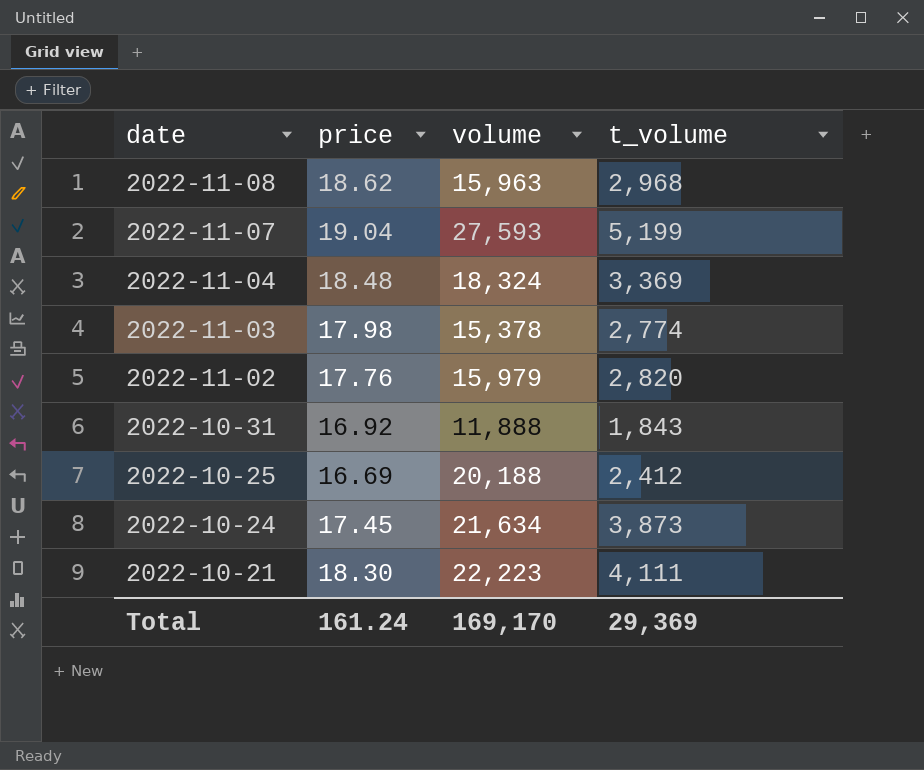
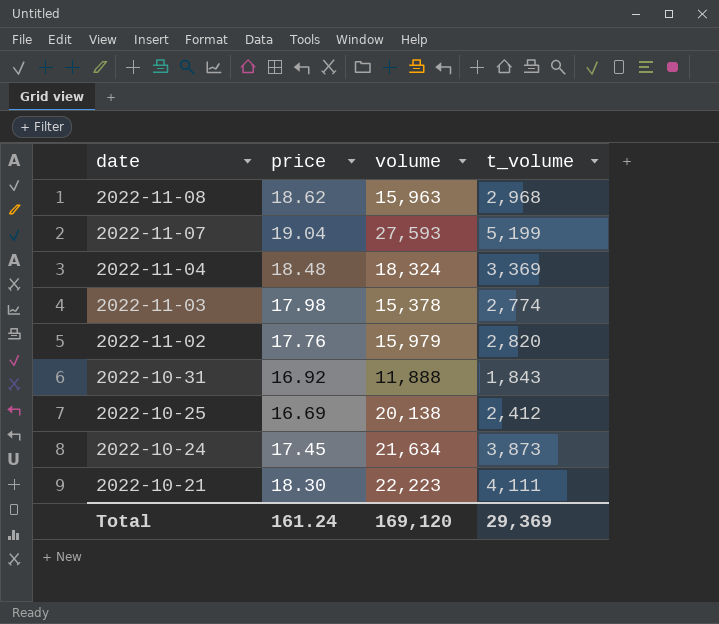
2022-10-25 | volume: 20,188 -> 20,138
Total | volume: 169,170 -> 169,120

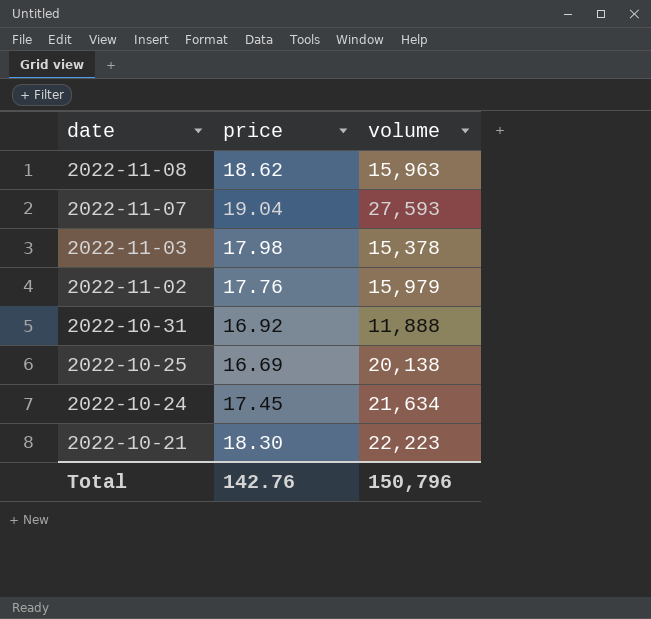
column t_volume | position: 4 -> none
row 2022-11-04: 18.48 | 18,324 | 3,369 -> none
Total | price: 161.24 -> 142.76
Total | volume: 169,120 -> 150,796

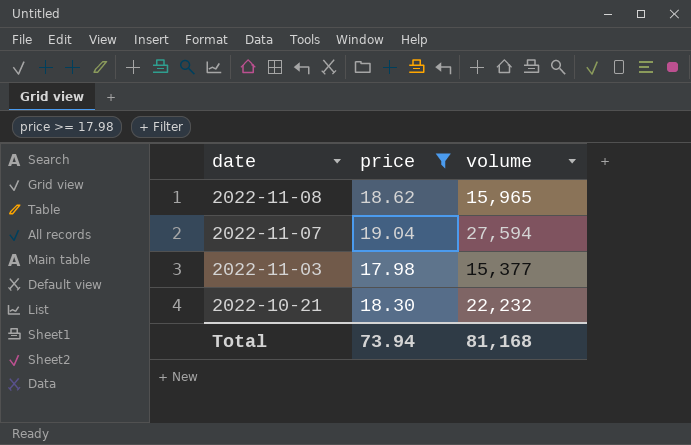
filter: none -> price >= 17.98
2022-11-08 | volume: 15,963 -> 15,965
2022-11-07 | volume: 27,593 -> 27,594
2022-11-03 | volume: 15,378 -> 15,377
2022-10-21 | volume: 22,223 -> 22,232
Total | price: 142.76 -> 73.94
Total | volume: 150,796 -> 81,168

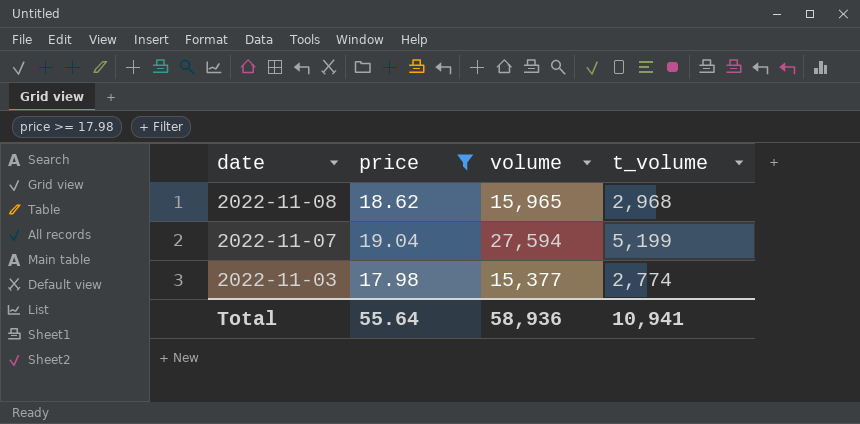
column t_volume | position: none -> 4
row 2022-10-21: 18.30 | 22,232 -> none
Total | price: 73.94 -> 55.64
Total | volume: 81,168 -> 58,936

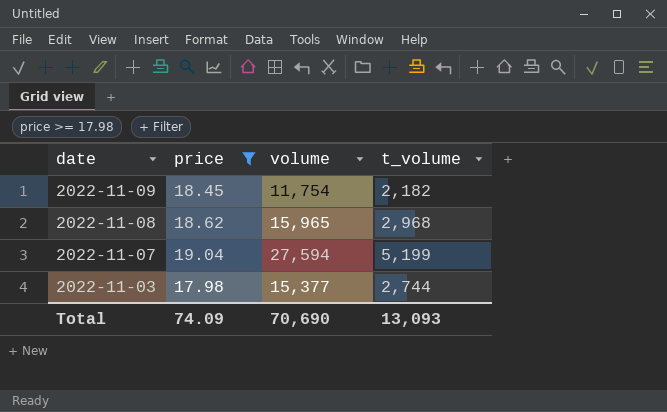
row 2022-11-09: none -> 18.45 | 11,754 | 2,182
2022-11-03 | t_volume: 2,774 -> 2,744
Total | price: 55.64 -> 74.09
Total | volume: 58,936 -> 70,690
Total | t_volume: 10,941 -> 13,093

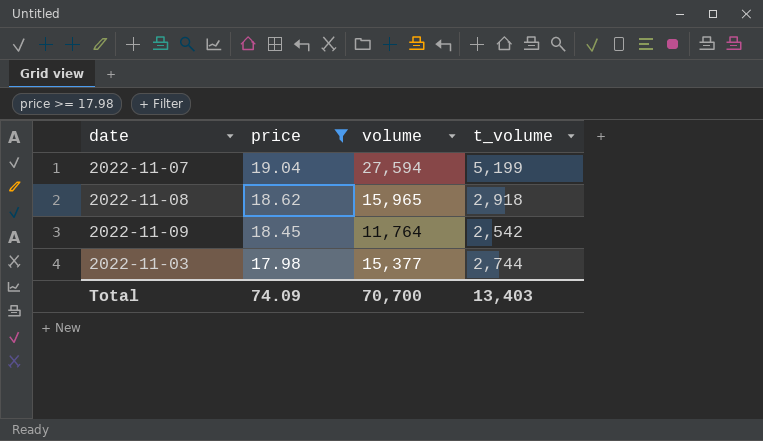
row order: date descending -> price descending
2022-11-08 | t_volume: 2,968 -> 2,918
2022-11-09 | volume: 11,754 -> 11,764
2022-11-09 | t_volume: 2,182 -> 2,542
Total | volume: 70,690 -> 70,700
Total | t_volume: 13,093 -> 13,403

